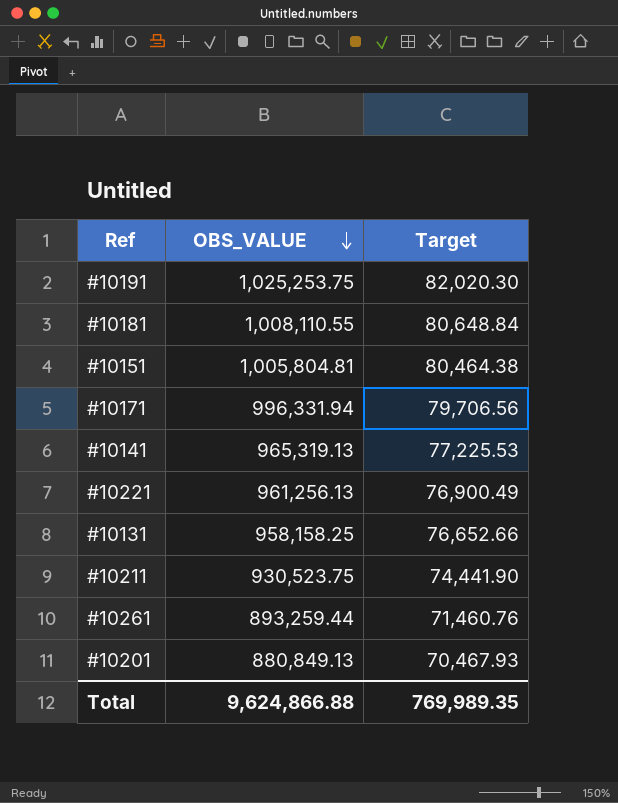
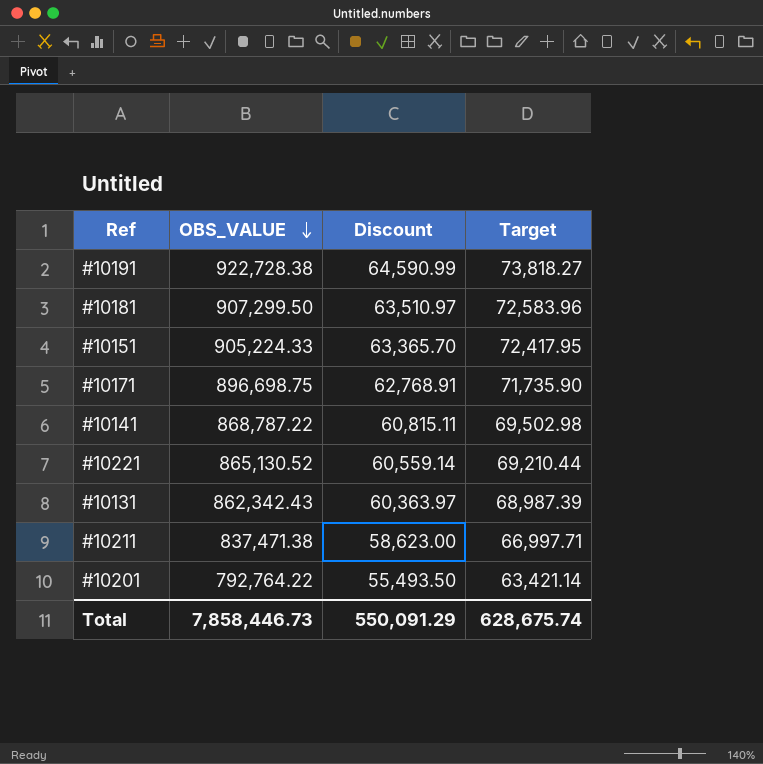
column Discount | formula: none -> [OBS_VALUE] * 0.07
row #10261: 893,259.44 | 71,460.76 -> none
#10191 | OBS_VALUE: 1,025,253.75 -> 922,728.38
#10191 | Target: 82,020.30 -> 73,818.27
#10181 | OBS_VALUE: 1,008,110.55 -> 907,299.50
#10181 | Target: 80,648.84 -> 72,583.96
#10151 | OBS_VALUE: 1,005,804.81 -> 905,224.33
#10151 | Target: 80,464.38 -> 72,417.95
#10171 | OBS_VALUE: 996,331.94 -> 896,698.75
#10171 | Target: 79,706.56 -> 71,735.90
#10141 | OBS_VALUE: 965,319.13 -> 868,787.22
#10141 | Target: 77,225.53 -> 69,502.98
#10221 | OBS_VALUE: 961,256.13 -> 865,130.52
#10221 | Target: 76,900.49 -> 69,210.44
#10131 | OBS_VALUE: 958,158.25 -> 862,342.43
#10131 | Target: 76,652.66 -> 68,987.39
#10211 | OBS_VALUE: 930,523.75 -> 837,471.38
#10211 | Target: 74,441.90 -> 66,997.71
#10201 | OBS_VALUE: 880,849.13 -> 792,764.22
#10201 | Target: 70,467.93 -> 63,421.14
Total | OBS_VALUE: 9,624,866.88 -> 7,858,446.73
Total | Target: 769,989.35 -> 628,675.74

